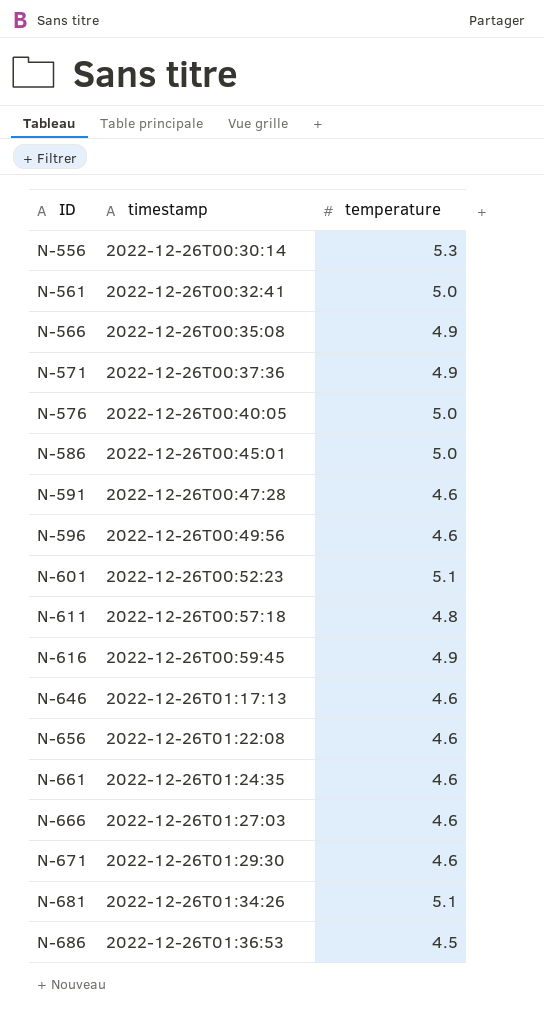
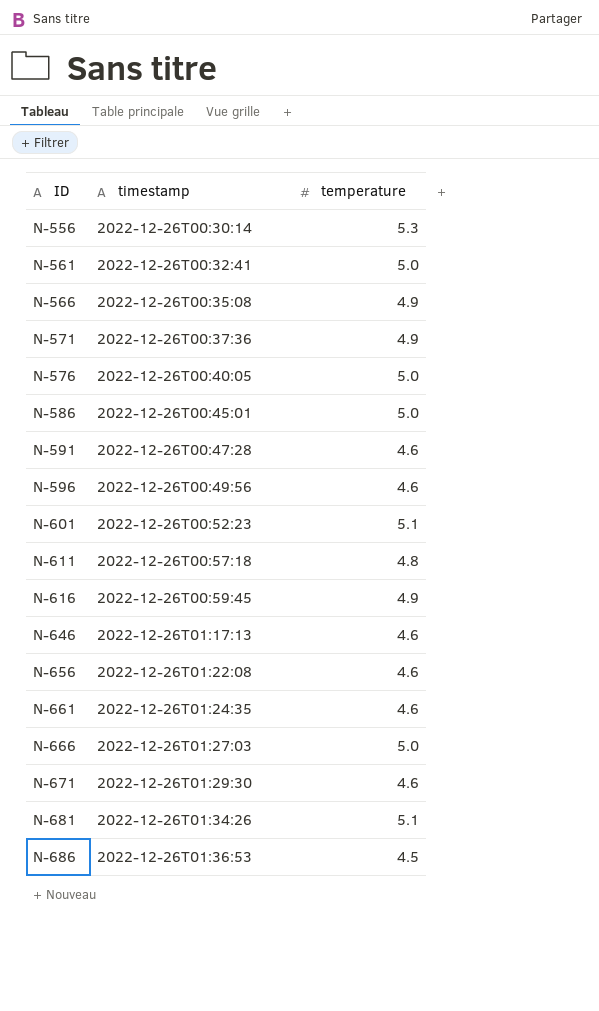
N-666 | temperature: 4.6 -> 5.0

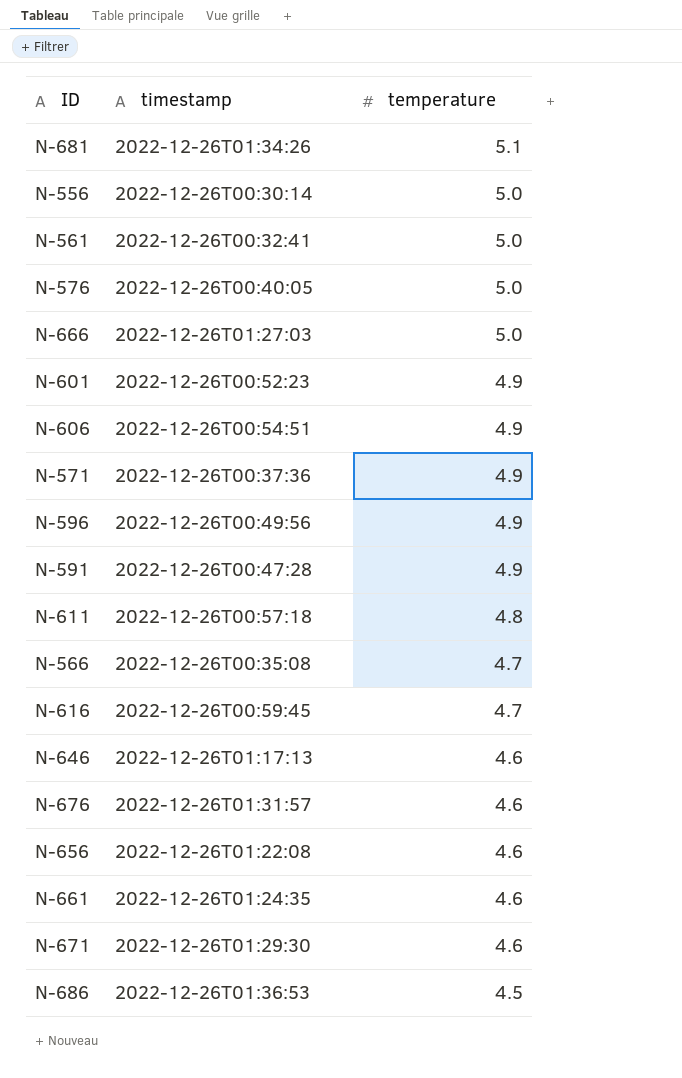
row order: ID ascending -> temperature descending
row N-586: 2022-12-26T00:45:01 | 5.0 -> none
N-556 | temperature: 5.3 -> 5.0
N-601 | temperature: 5.1 -> 4.9
row N-606: none -> 2022-12-26T00:54:51 | 4.9
N-596 | temperature: 4.6 -> 4.9
N-591 | temperature: 4.6 -> 4.9
N-566 | temperature: 4.9 -> 4.7
N-616 | temperature: 4.9 -> 4.7
row N-676: none -> 2022-12-26T01:31:57 | 4.6

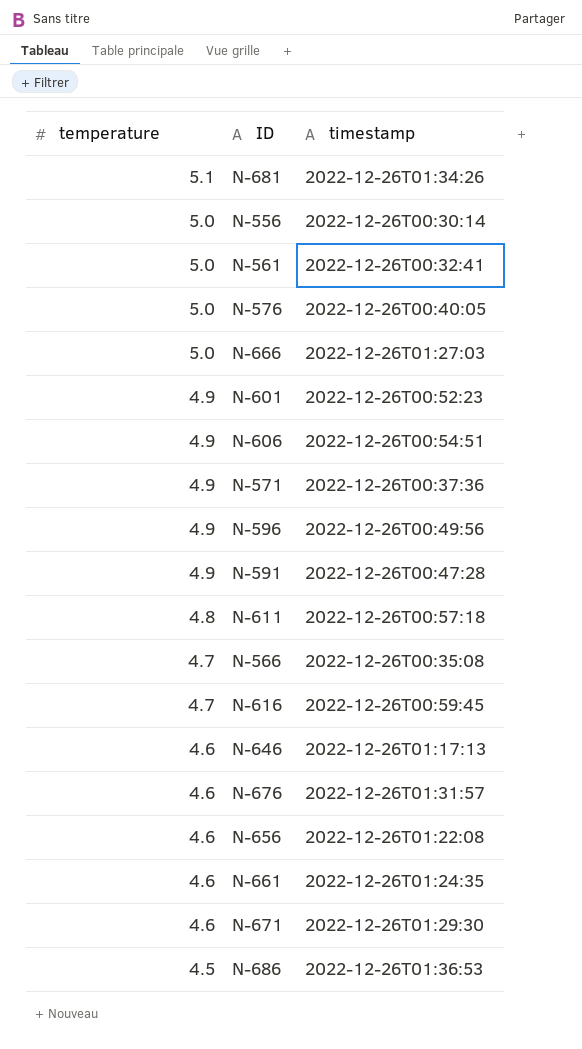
column temperature | position: 3 -> 1

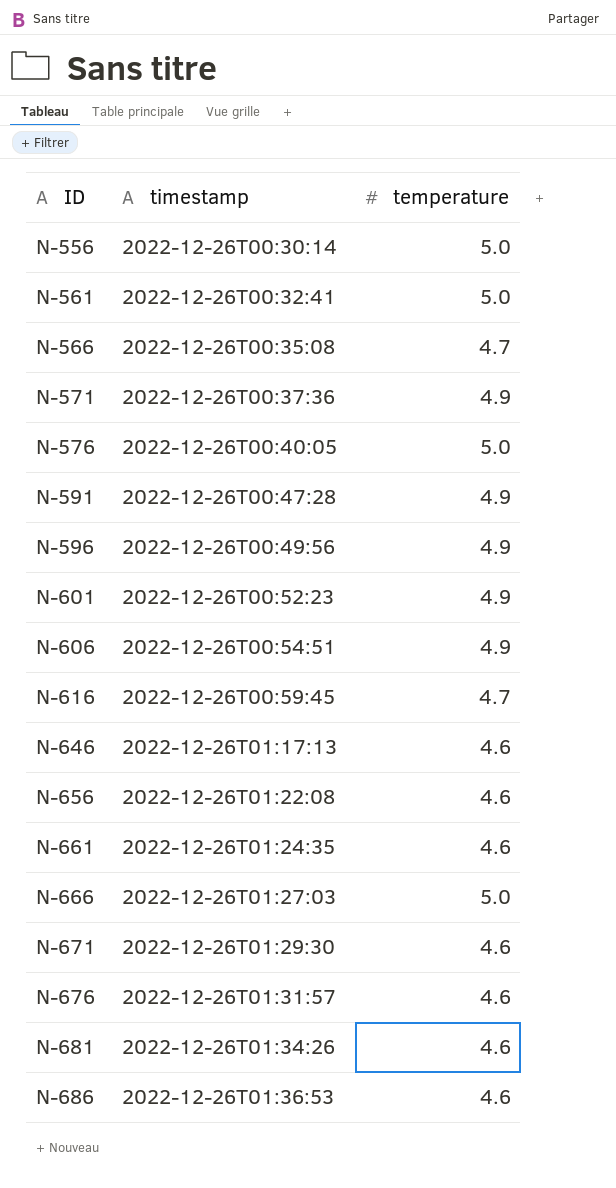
row order: temperature descending -> ID ascending
column temperature | position: 1 -> 3
row N-611: 4.8 | 2022-12-26T00:57:18 -> none
N-681 | temperature: 5.1 -> 4.6
N-686 | temperature: 4.5 -> 4.6

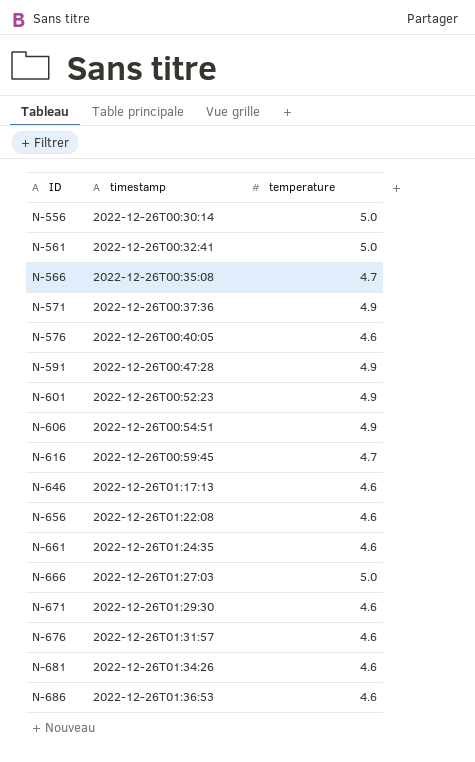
row N-596: 2022-12-26T00:49:56 | 4.9 -> none
N-576 | temperature: 5.0 -> 4.6

